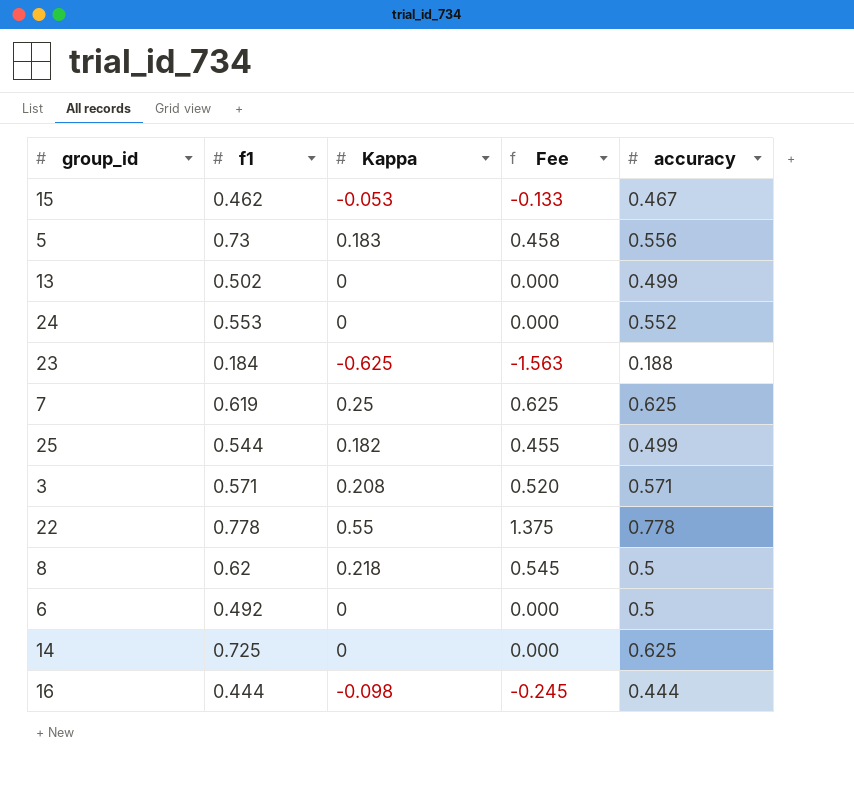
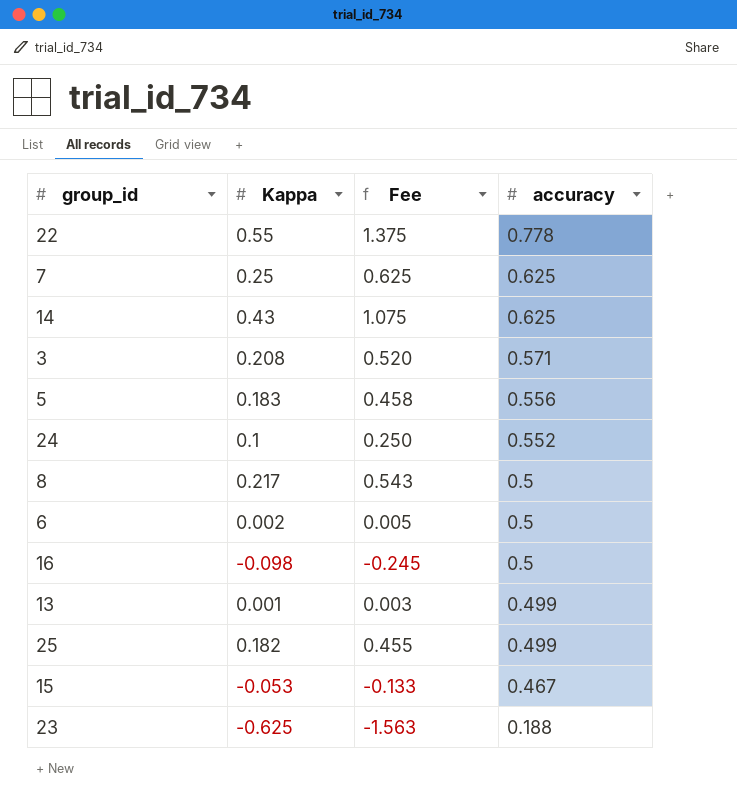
row order: none -> accuracy descending
column f1 | position: 2 -> none
14 | Kappa: 0 -> 0.43
14 | Fee: 0.000 -> 1.075
24 | Kappa: 0 -> 0.1
24 | Fee: 0.000 -> 0.250
8 | Kappa: 0.218 -> 0.217
8 | Fee: 0.545 -> 0.543
6 | Kappa: 0 -> 0.002
6 | Fee: 0.000 -> 0.005
16 | accuracy: 0.444 -> 0.5
13 | Kappa: 0 -> 0.001
13 | Fee: 0.000 -> 0.003

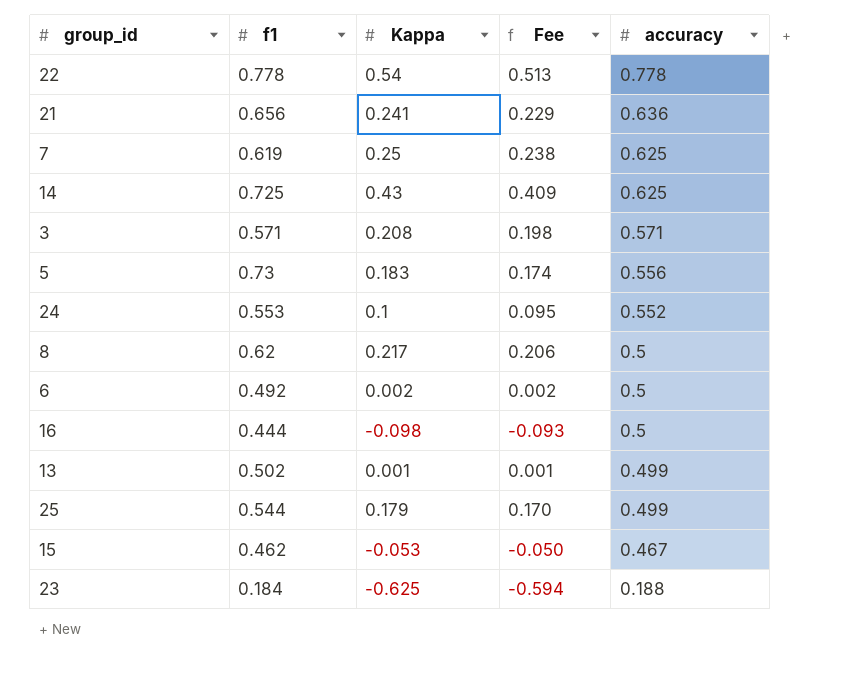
column f1 | position: none -> 2
column Fee | formula: [Kappa] * 2.5 -> [Kappa] * 0.95
22 | Kappa: 0.55 -> 0.54
row 21: none -> 0.656 | 0.241 | 0.229 | 0.636
25 | Kappa: 0.182 -> 0.179

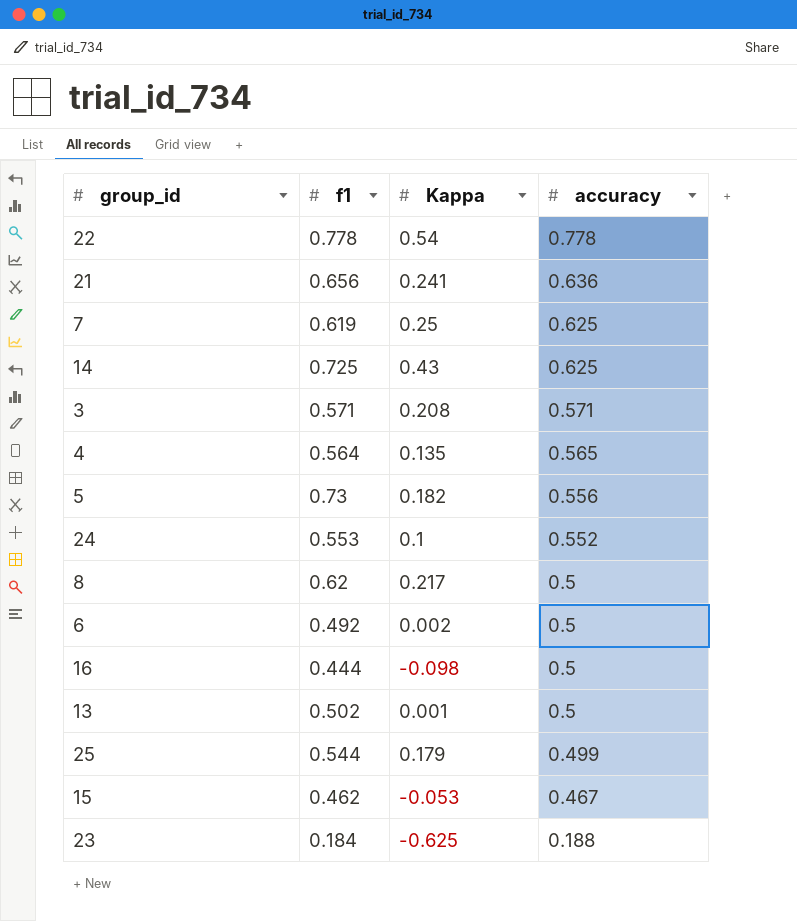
column Fee | formula: [Kappa] * 0.95 -> none
row 4: none -> 0.564 | 0.135 | 0.565
5 | Kappa: 0.183 -> 0.182
13 | accuracy: 0.499 -> 0.5

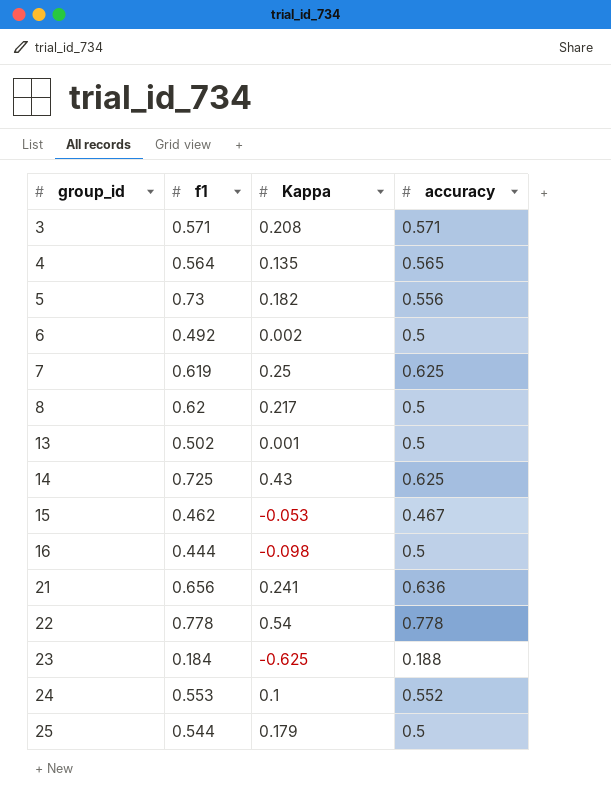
row order: accuracy descending -> group_id ascending
25 | accuracy: 0.499 -> 0.5

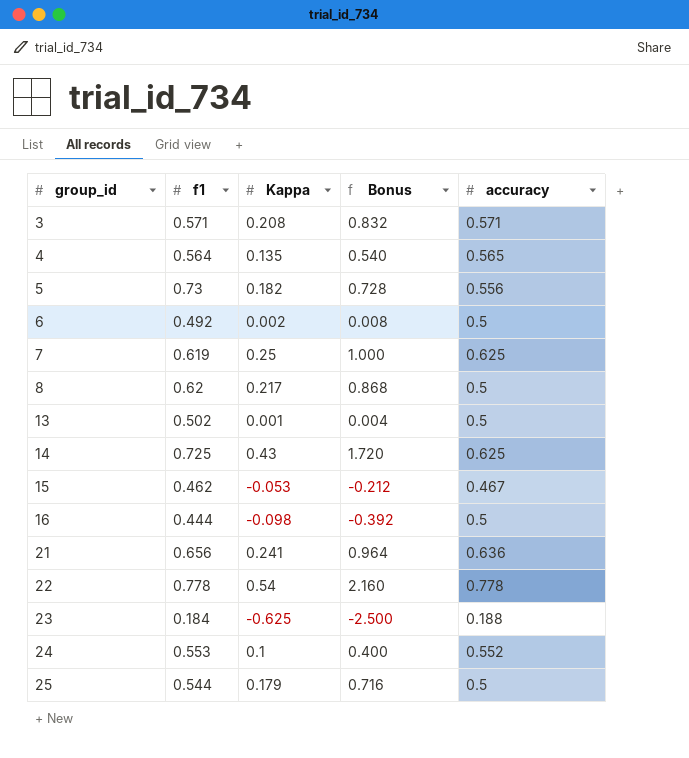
column Bonus | formula: none -> [Kappa] * 4

